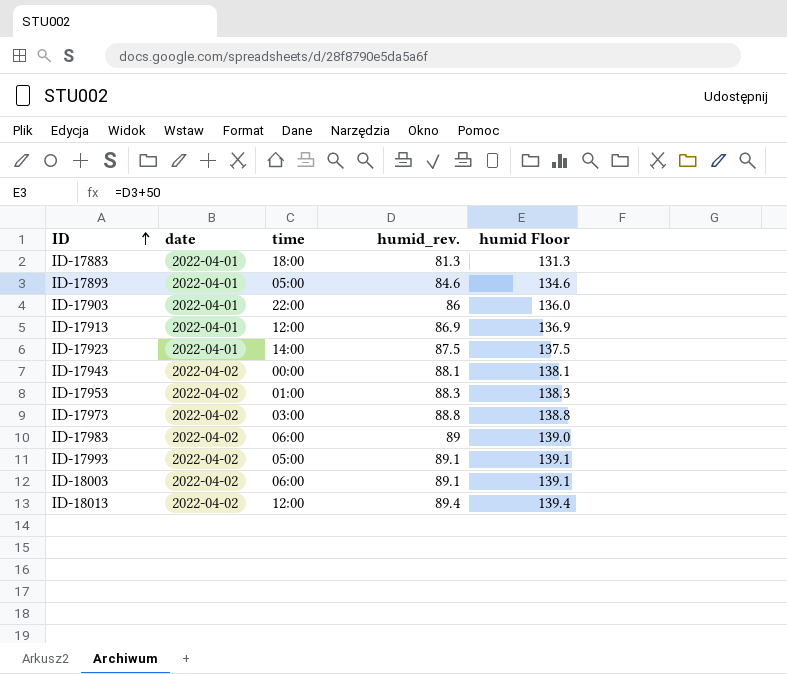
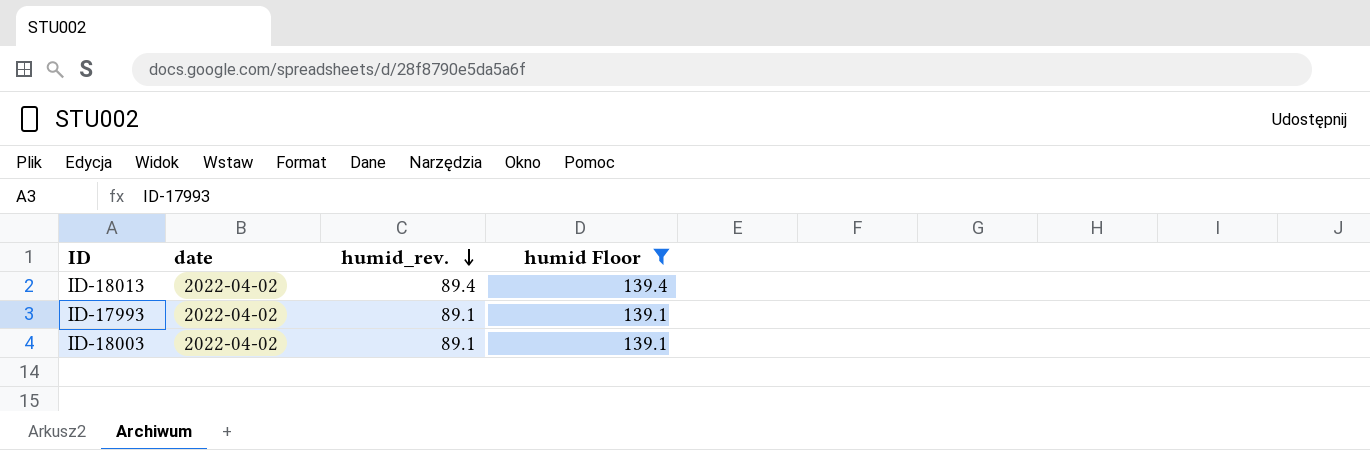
filter: none -> humid Floor >= 139.1
row order: ID ascending -> humid_rev. descending
column time | position: 3 -> none

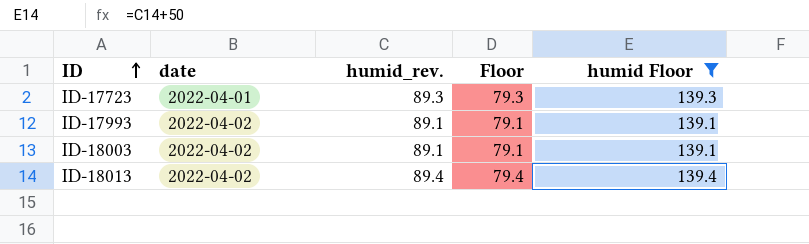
row order: humid_rev. descending -> ID ascending
column Floor | formula: none -> [humid_rev.] - 10
row ID-17723: none -> 2022-04-01 | 89.3 | 79.3 | 139.3

